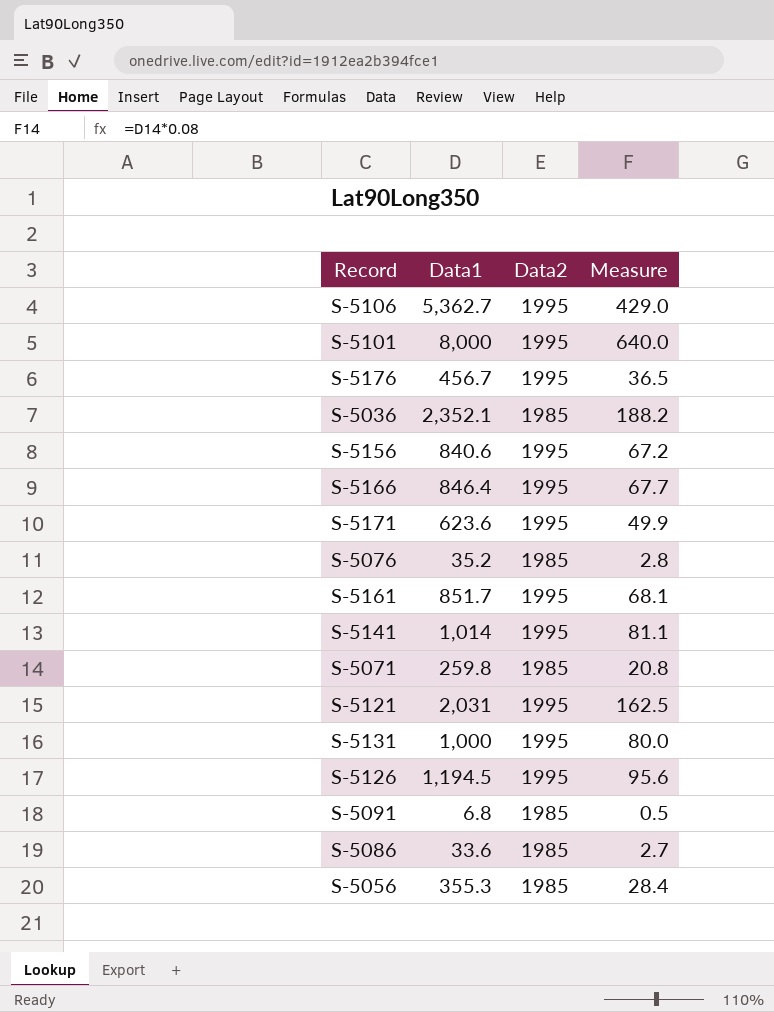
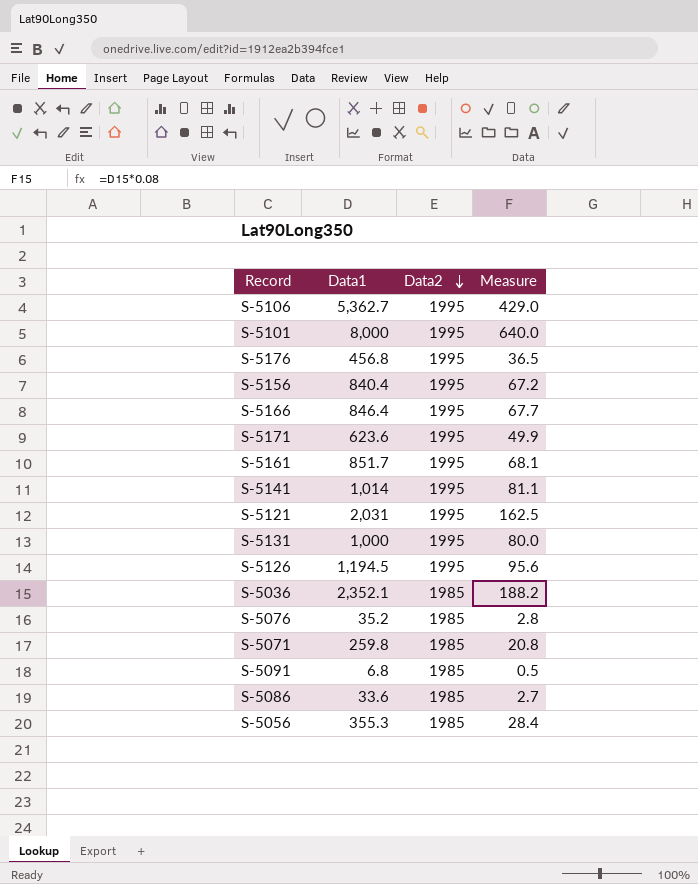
row order: none -> Data2 descending
S-5176 | Data1: 456.7 -> 456.8
S-5156 | Data1: 840.6 -> 840.4

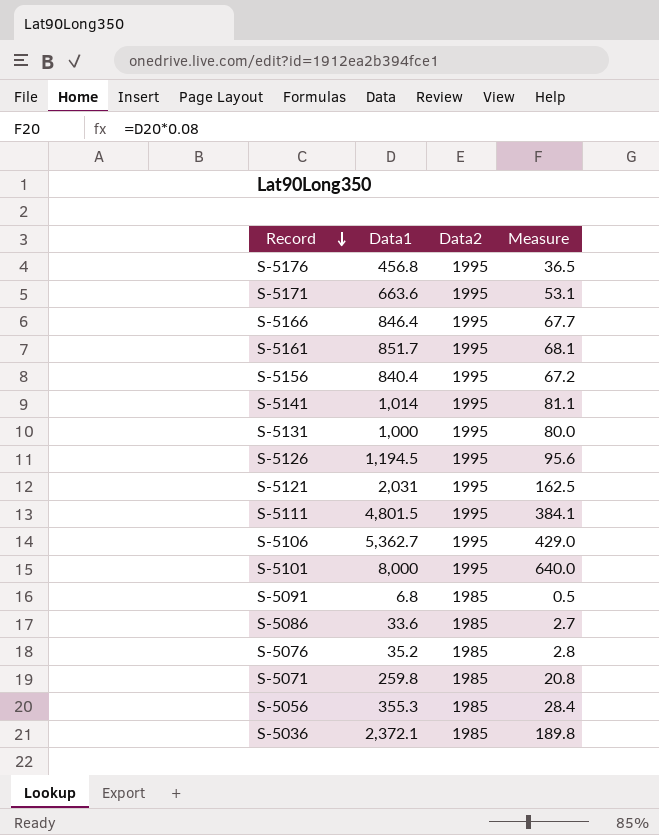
row order: Data2 descending -> Record descending
S-5171 | Data1: 623.6 -> 663.6
S-5171 | Measure: 49.9 -> 53.1
row S-5111: none -> 4,801.5 | 1995 | 384.1
S-5036 | Data1: 2,352.1 -> 2,372.1
S-5036 | Measure: 188.2 -> 189.8

